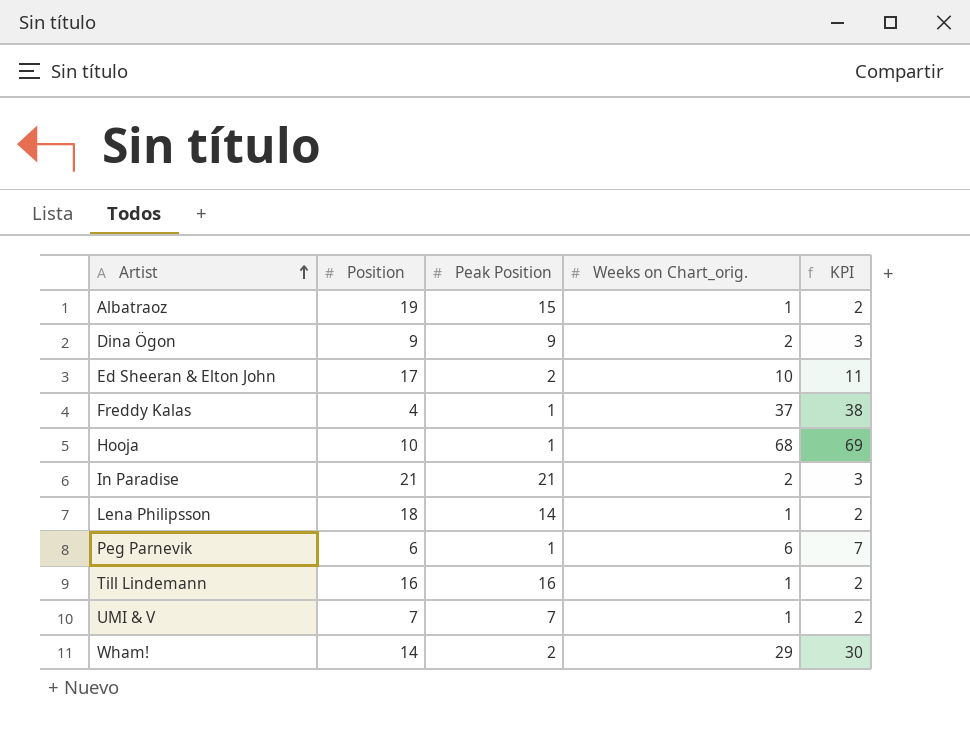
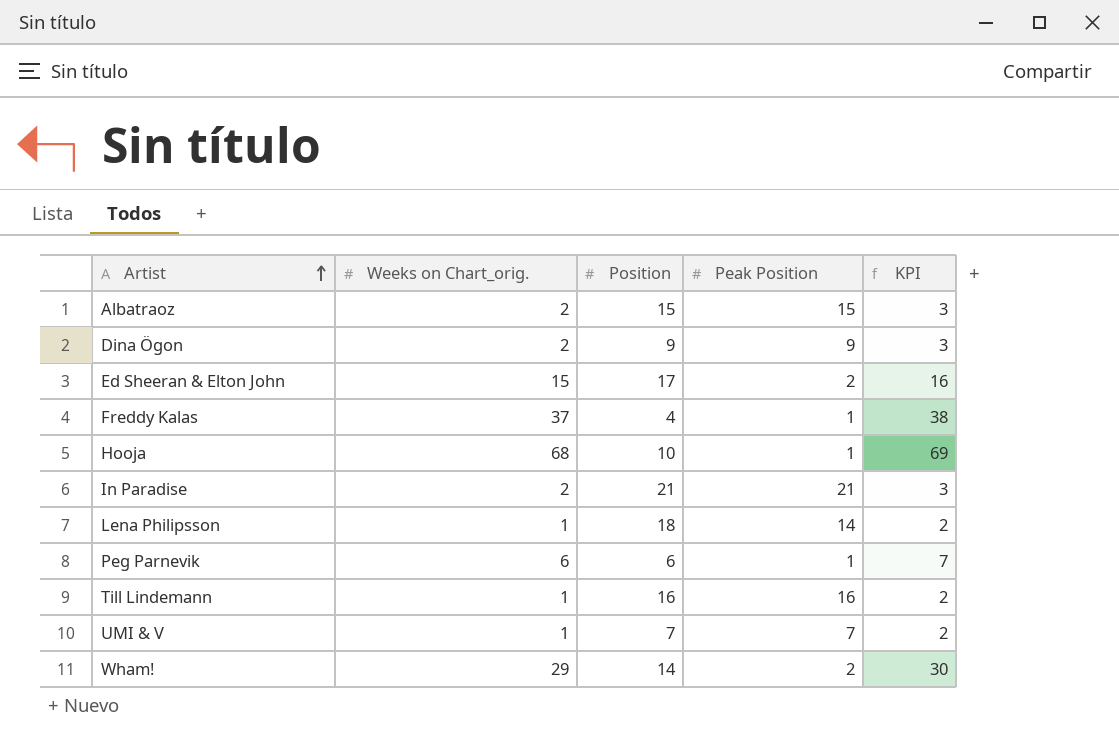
column Weeks on Chart_orig. | position: 4 -> 2
Albatraoz | Weeks on Chart_orig.: 1 -> 2
Albatraoz | Position: 19 -> 15
Albatraoz | KPI: 2 -> 3
Ed Sheeran & Elton John | Weeks on Chart_orig.: 10 -> 15
Ed Sheeran & Elton John | KPI: 11 -> 16

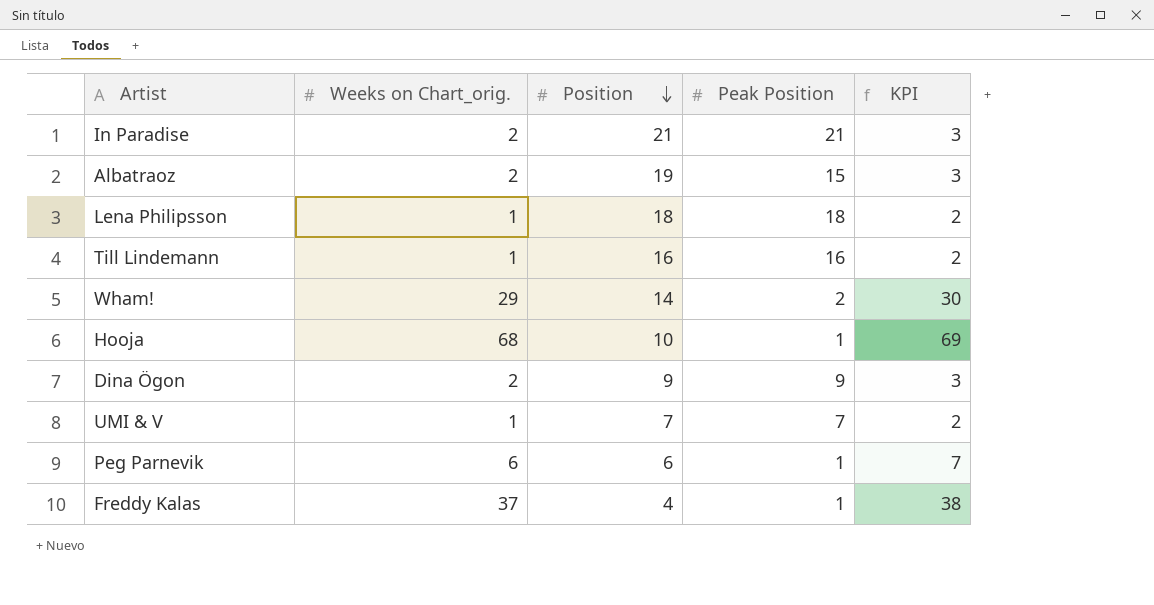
row order: Artist ascending -> Position descending
row Ed Sheeran & Elton John: 15 | 17 | 2 | 16 -> none
Albatraoz | Position: 15 -> 19
Lena Philipsson | Peak Position: 14 -> 18

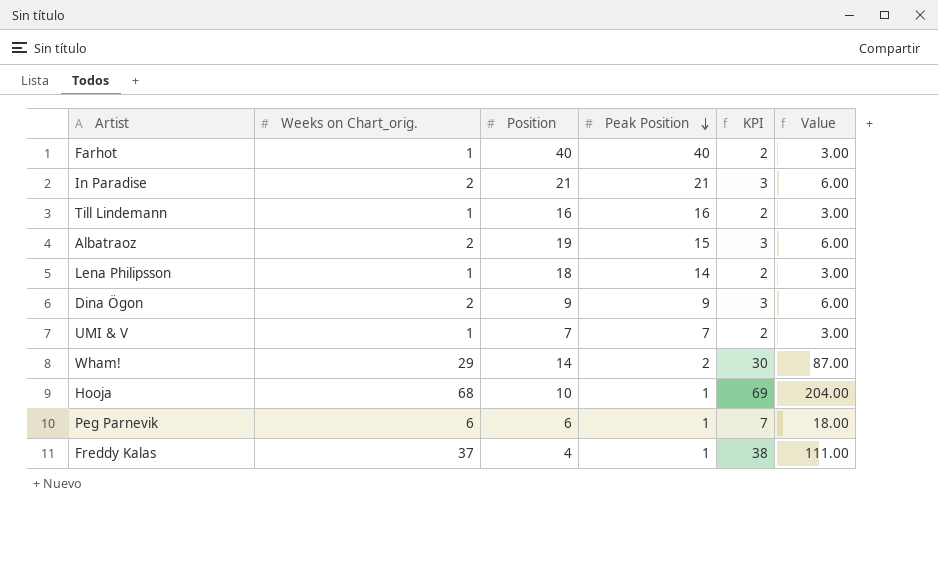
row order: Position descending -> Peak Position descending
column Value | formula: none -> [Weeks on Chart_orig.] * 3
row Farhot: none -> 1 | 40 | 40 | 2 | 3.00
Lena Philipsson | Peak Position: 18 -> 14

